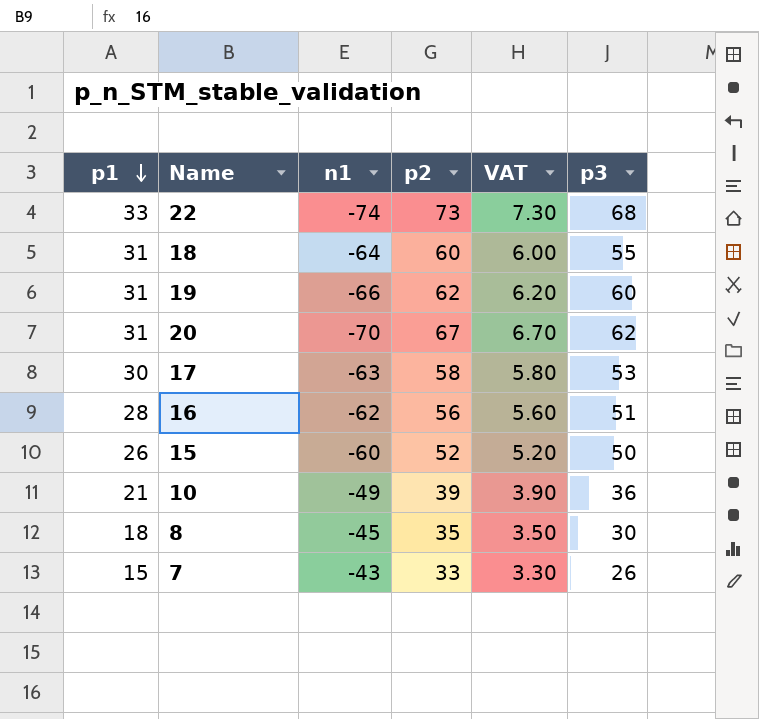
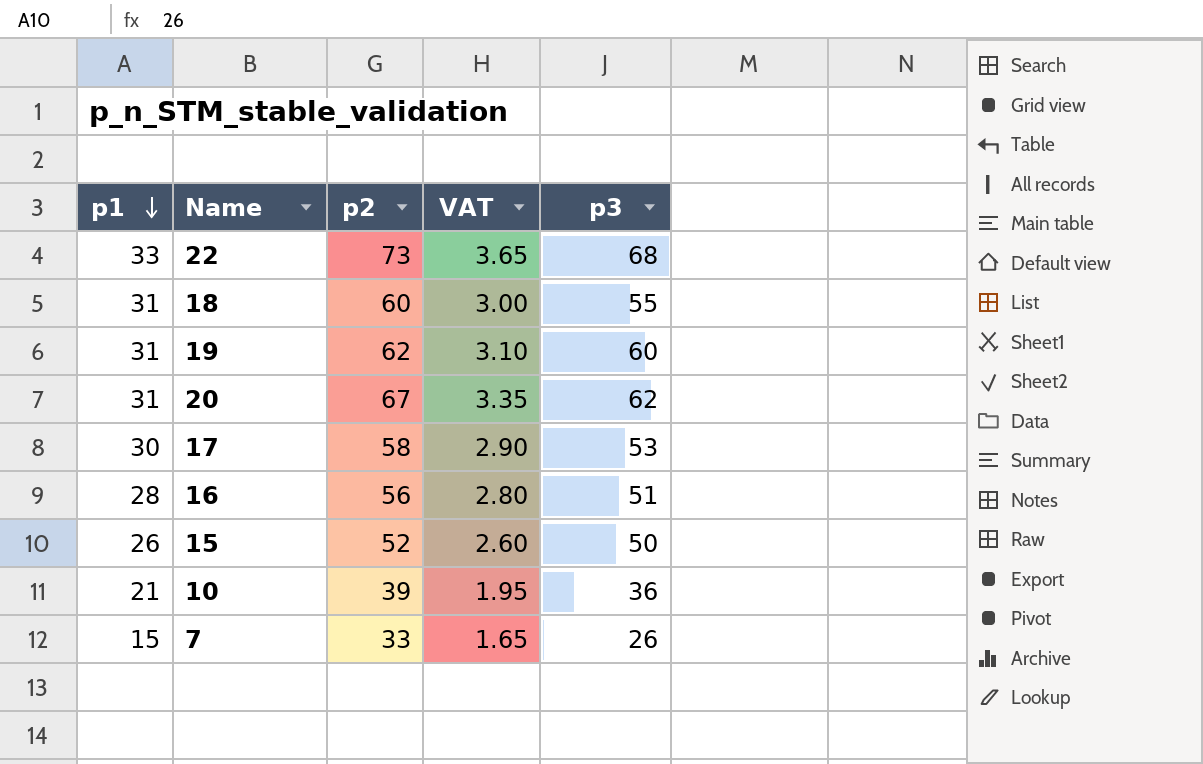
column n1 | position: 3 -> none
column VAT | formula: [p2] * 0.1 -> [p2] * 0.05
row 8: 18 | -45 | 35 | 3.50 | 30 -> none

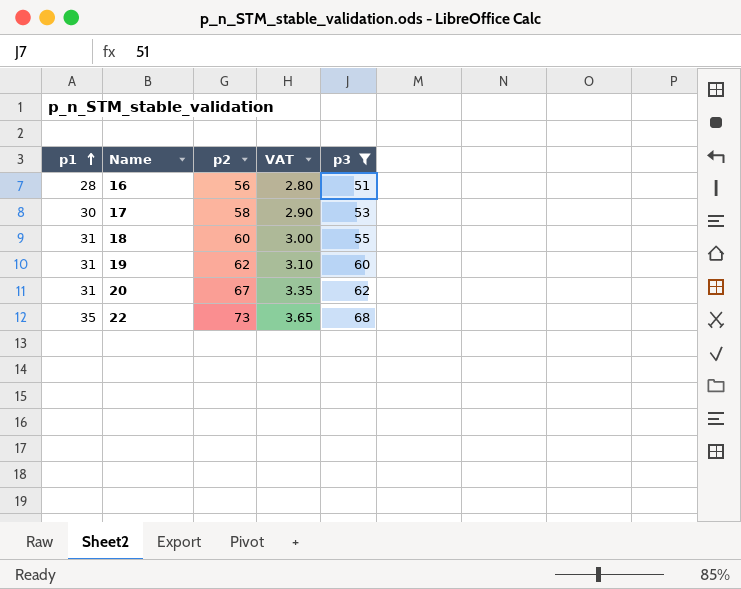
filter: none -> p3 >= 51
row order: p1 descending -> p1 ascending
22 | p1: 33 -> 35

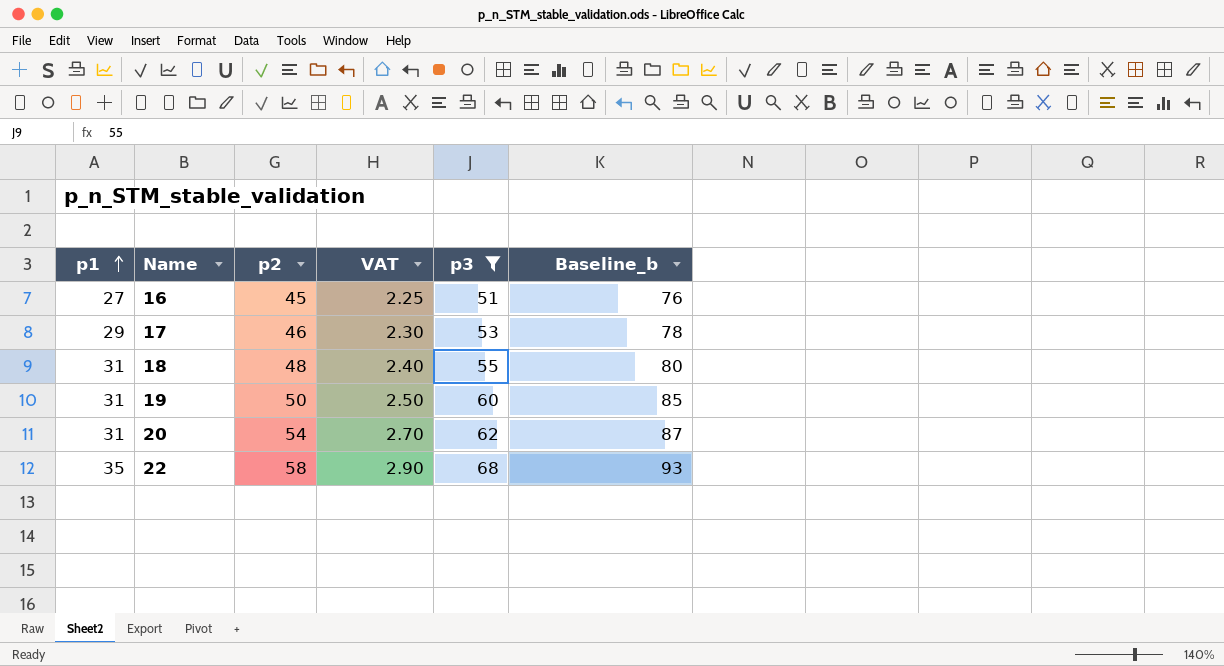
column Baseline_b | formula: none -> [p3] + 25
16 | p1: 28 -> 27
16 | p2: 56 -> 45
16 | VAT: 2.80 -> 2.25
17 | p1: 30 -> 29
17 | p2: 58 -> 46
17 | VAT: 2.90 -> 2.30
18 | p2: 60 -> 48
18 | VAT: 3.00 -> 2.40
19 | p2: 62 -> 50
19 | VAT: 3.10 -> 2.50
20 | p2: 67 -> 54
20 | VAT: 3.35 -> 2.70
22 | p2: 73 -> 58
22 | VAT: 3.65 -> 2.90

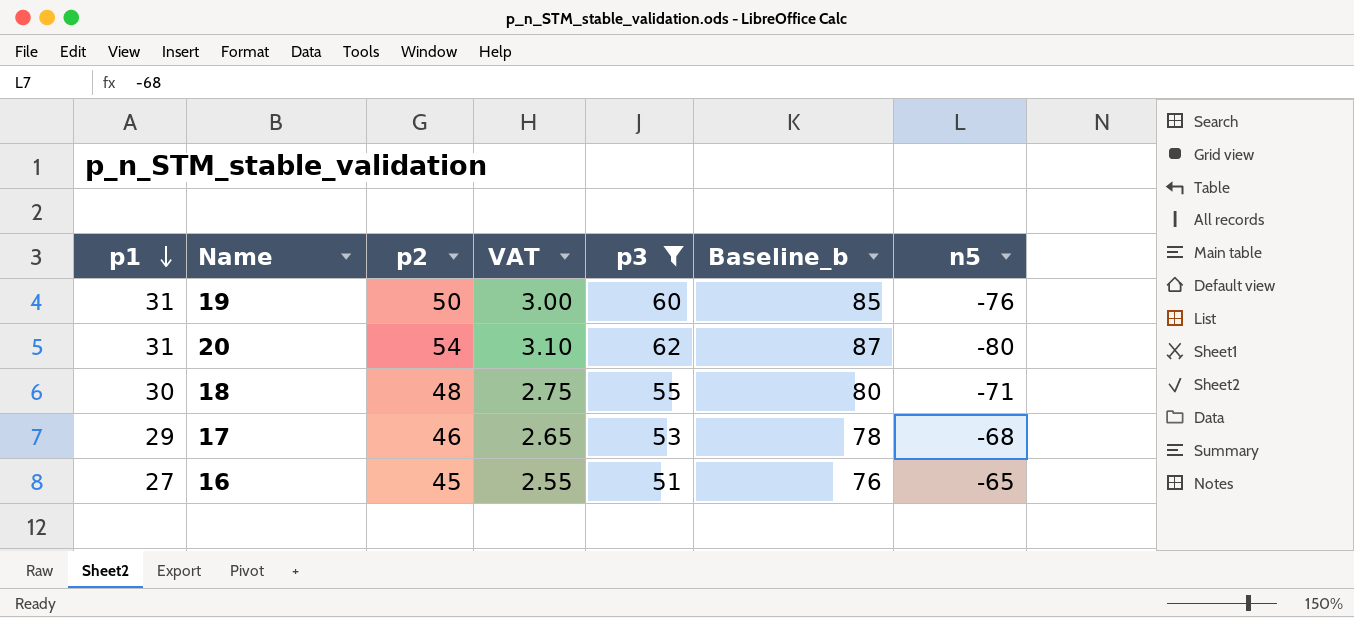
row order: p1 ascending -> p1 descending
column VAT | formula: [p2] * 0.05 -> [p3] * 0.05
column n5 | position: none -> 7
row 22: 35 | 58 | 2.90 | 68 | 93 -> none
18 | p1: 31 -> 30

